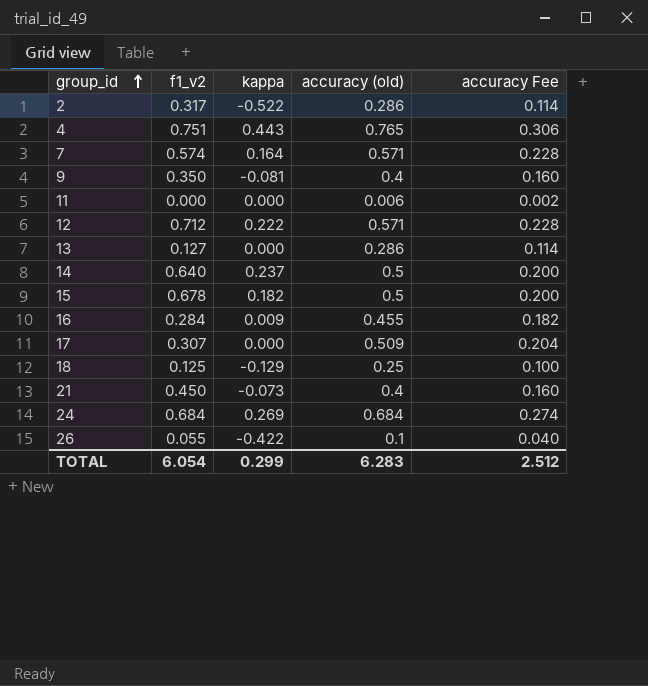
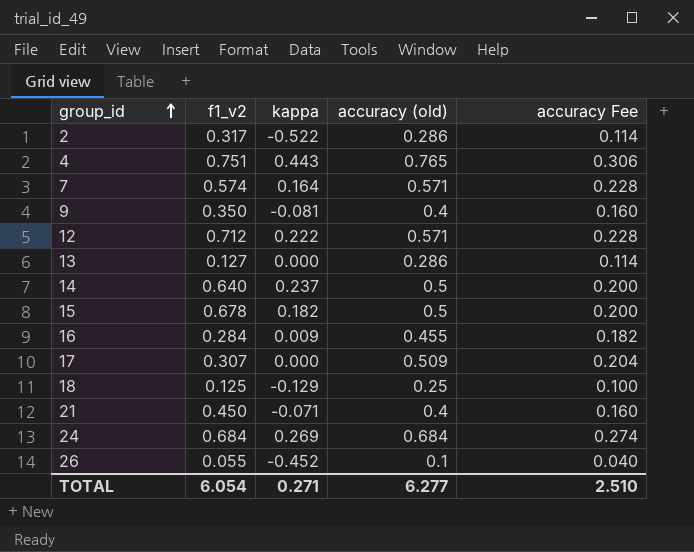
row 11: 0.000 | 0.000 | 0.006 | 0.002 -> none
21 | kappa: -0.073 -> -0.071
26 | kappa: -0.422 -> -0.452
TOTAL | kappa: 0.299 -> 0.271
TOTAL | accuracy (old): 6.283 -> 6.277
TOTAL | accuracy Fee: 2.512 -> 2.510

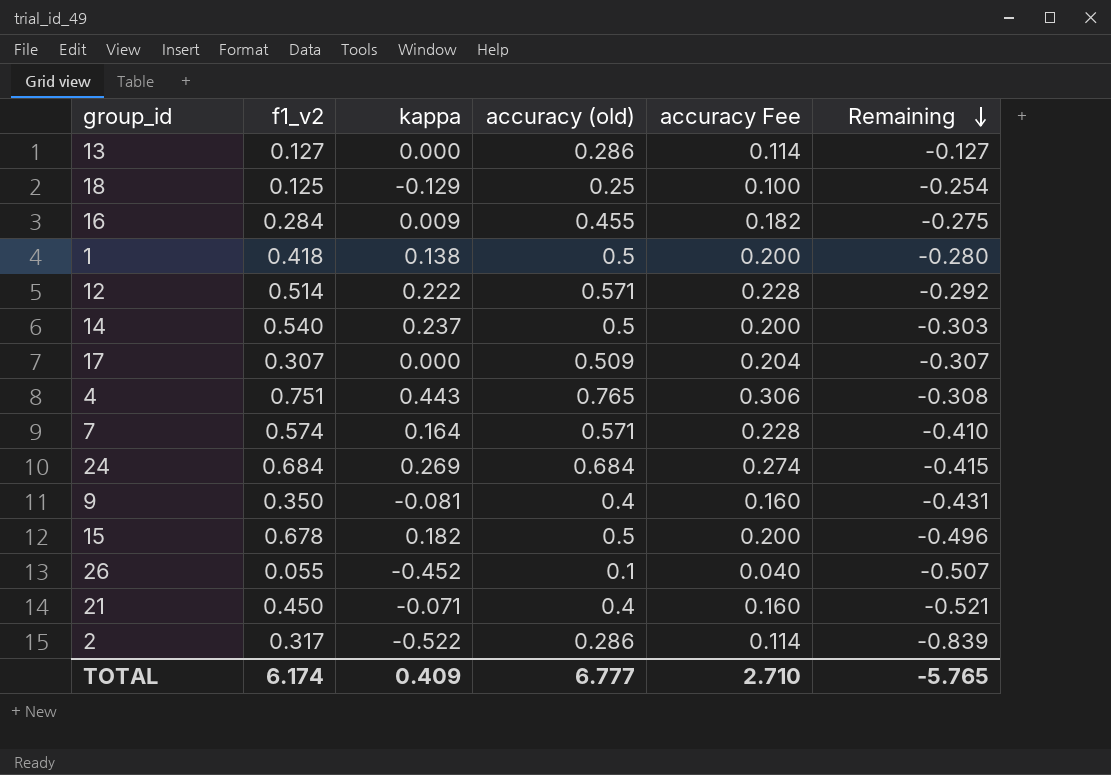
row order: group_id ascending -> Remaining descending
column Remaining | formula: none -> [kappa] - [f1_v2]
row 1: none -> 0.418 | 0.138 | 0.5 | 0.200 | -0.280
12 | f1_v2: 0.712 -> 0.514
14 | f1_v2: 0.640 -> 0.540
TOTAL | f1_v2: 6.054 -> 6.174
TOTAL | kappa: 0.271 -> 0.409
TOTAL | accuracy (old): 6.277 -> 6.777
TOTAL | accuracy Fee: 2.510 -> 2.710

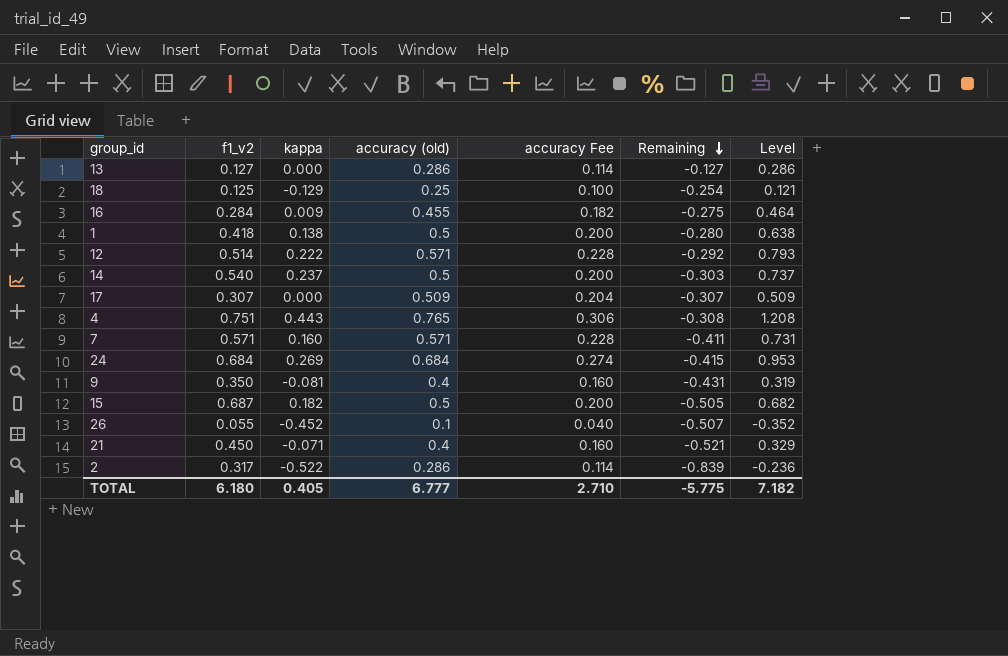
column Level | formula: none -> [kappa] + [accuracy (old)]
7 | f1_v2: 0.574 -> 0.571
7 | kappa: 0.164 -> 0.160
7 | Remaining: -0.410 -> -0.411
15 | f1_v2: 0.678 -> 0.687
15 | Remaining: -0.496 -> -0.505
TOTAL | f1_v2: 6.174 -> 6.180
TOTAL | kappa: 0.409 -> 0.405
TOTAL | Remaining: -5.765 -> -5.775

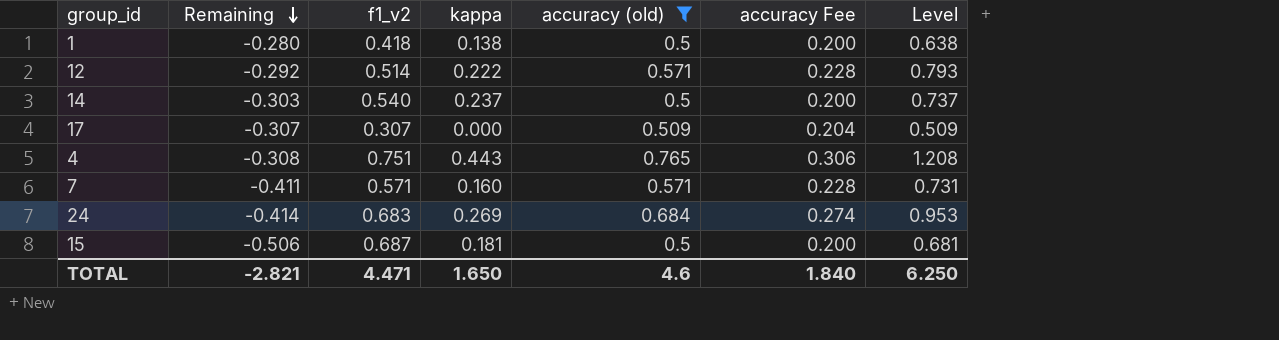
filter: none -> accuracy (old) >= 0.5
column Remaining | position: 6 -> 2
24 | Remaining: -0.415 -> -0.414
24 | f1_v2: 0.684 -> 0.683
15 | Remaining: -0.505 -> -0.506
15 | kappa: 0.182 -> 0.181
15 | Level: 0.682 -> 0.681
TOTAL | Remaining: -5.775 -> -2.821
TOTAL | f1_v2: 6.180 -> 4.471
TOTAL | kappa: 0.405 -> 1.650
TOTAL | accuracy (old): 6.777 -> 4.6
TOTAL | accuracy Fee: 2.710 -> 1.840
TOTAL | Level: 7.182 -> 6.250

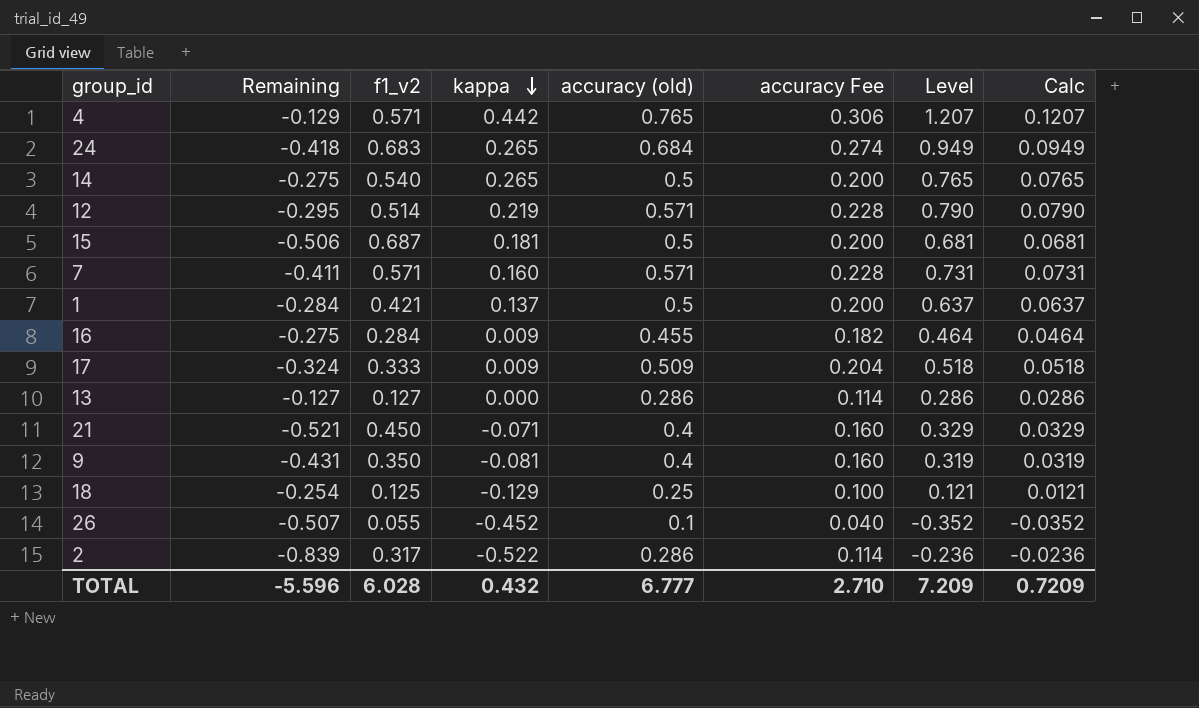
filter: accuracy (old) >= 0.5 -> none
row order: Remaining descending -> kappa descending
column Calc | formula: none -> [Level] * 0.1
4 | Remaining: -0.308 -> -0.129
4 | f1_v2: 0.751 -> 0.571
4 | kappa: 0.443 -> 0.442
4 | Level: 1.208 -> 1.207
24 | Remaining: -0.414 -> -0.418
24 | kappa: 0.269 -> 0.265
24 | Level: 0.953 -> 0.949
14 | Remaining: -0.303 -> -0.275
14 | kappa: 0.237 -> 0.265
14 | Level: 0.737 -> 0.765
12 | Remaining: -0.292 -> -0.295
12 | kappa: 0.222 -> 0.219
12 | Level: 0.793 -> 0.790
1 | Remaining: -0.280 -> -0.284
1 | f1_v2: 0.418 -> 0.421
1 | kappa: 0.138 -> 0.137
1 | Level: 0.638 -> 0.637
17 | Remaining: -0.307 -> -0.324
17 | f1_v2: 0.307 -> 0.333
17 | kappa: 0.000 -> 0.009
17 | Level: 0.509 -> 0.518
TOTAL | Remaining: -2.821 -> -5.596
TOTAL | f1_v2: 4.471 -> 6.028
TOTAL | kappa: 1.650 -> 0.432
TOTAL | accuracy (old): 4.6 -> 6.777
TOTAL | accuracy Fee: 1.840 -> 2.710
TOTAL | Level: 6.250 -> 7.209

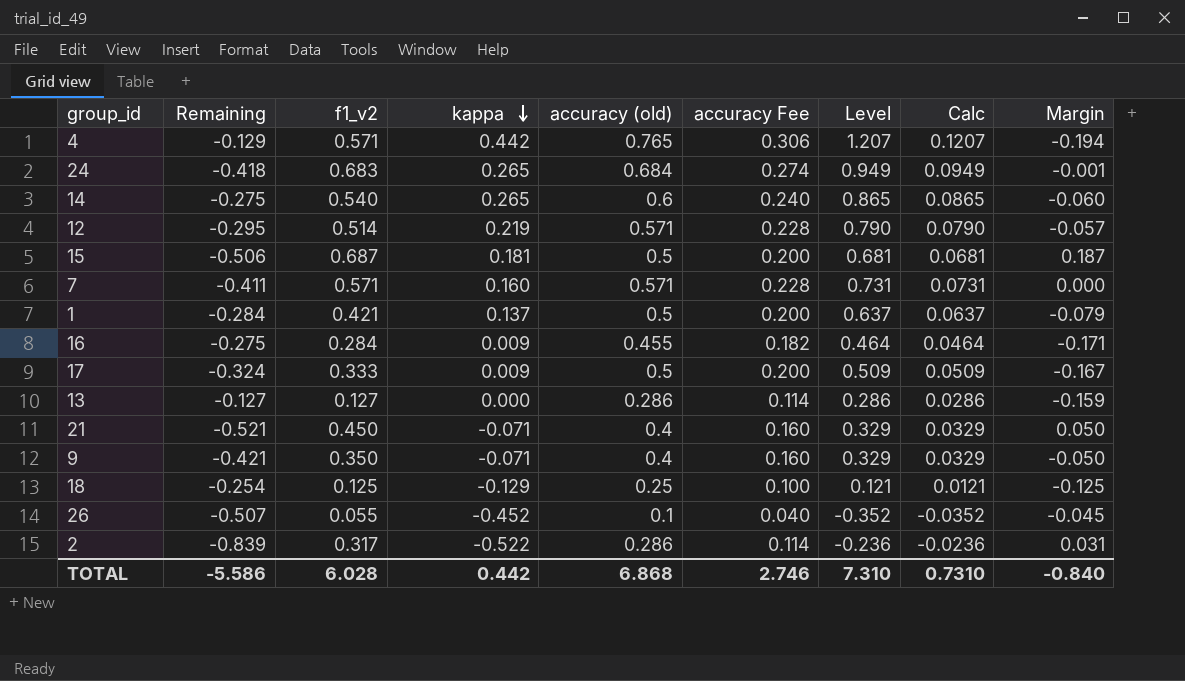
column Margin | formula: none -> [f1_v2] - [accuracy (old)]
14 | accuracy (old): 0.5 -> 0.6
14 | accuracy Fee: 0.200 -> 0.240
14 | Level: 0.765 -> 0.865
14 | Calc: 0.0765 -> 0.0865
17 | accuracy (old): 0.509 -> 0.5
17 | accuracy Fee: 0.204 -> 0.200
17 | Level: 0.518 -> 0.509
17 | Calc: 0.0518 -> 0.0509
9 | Remaining: -0.431 -> -0.421
9 | kappa: -0.081 -> -0.071
9 | Level: 0.319 -> 0.329
9 | Calc: 0.0319 -> 0.0329
TOTAL | Remaining: -5.596 -> -5.586
TOTAL | kappa: 0.432 -> 0.442
TOTAL | accuracy (old): 6.777 -> 6.868
TOTAL | accuracy Fee: 2.710 -> 2.746
TOTAL | Level: 7.209 -> 7.310
TOTAL | Calc: 0.7209 -> 0.7310

